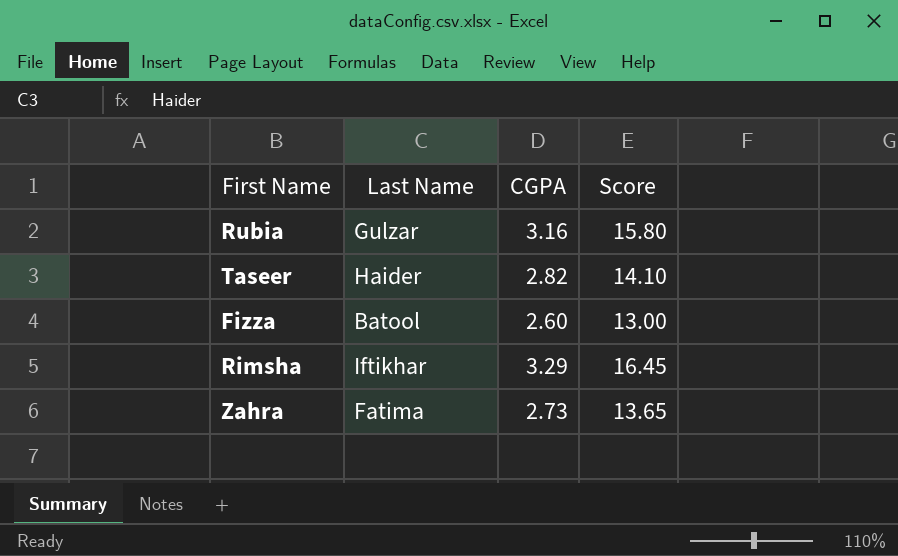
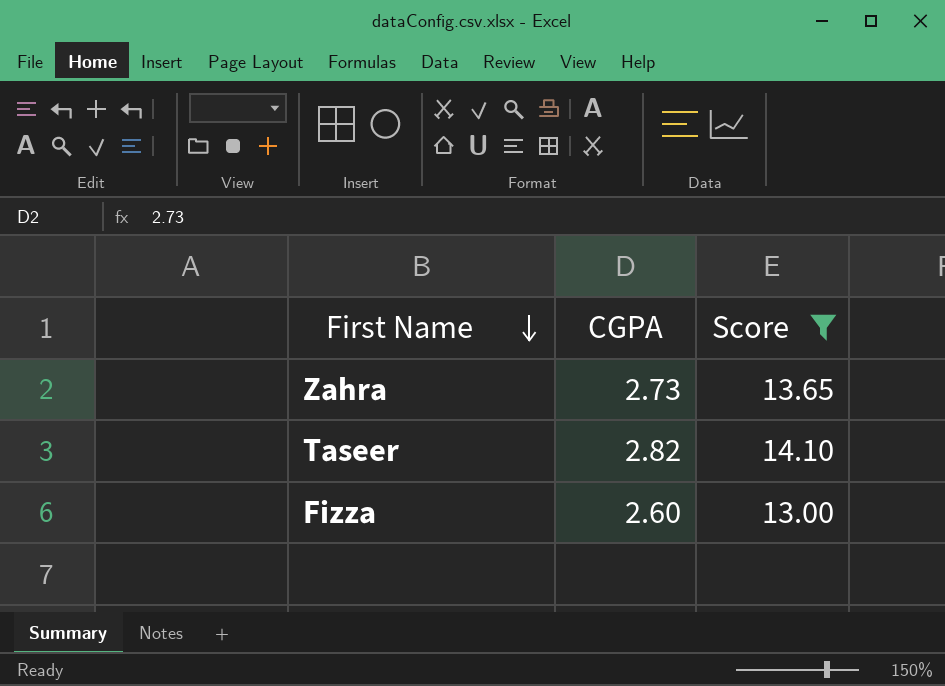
filter: none -> Score <= 14.10
row order: none -> First Name descending
column Last Name | position: 2 -> none

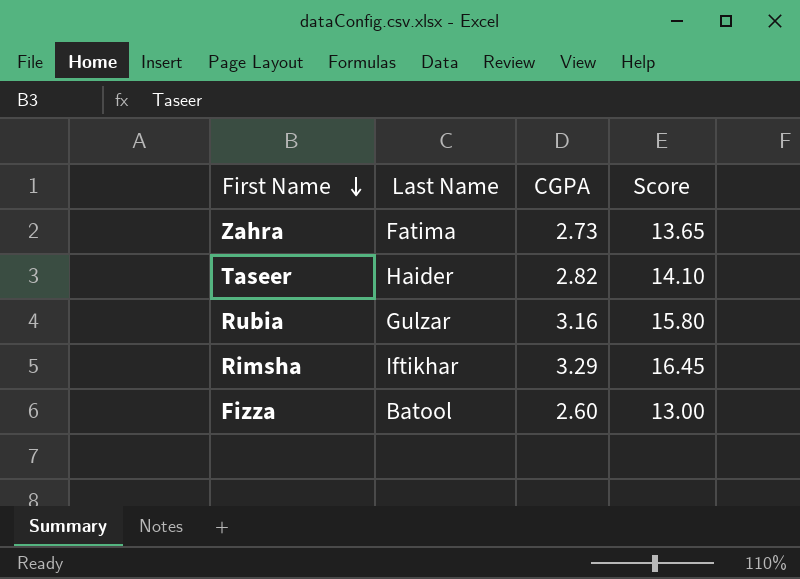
filter: Score <= 14.10 -> none
column Last Name | position: none -> 2

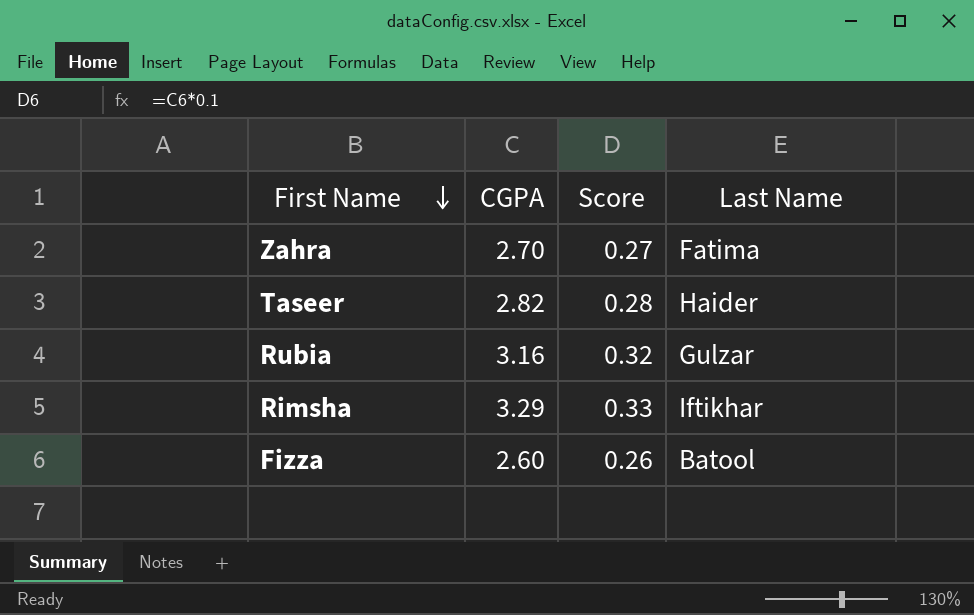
column Score | formula: [CGPA] * 5 -> [CGPA] * 0.1
column Last Name | position: 2 -> 4
Zahra | CGPA: 2.73 -> 2.70

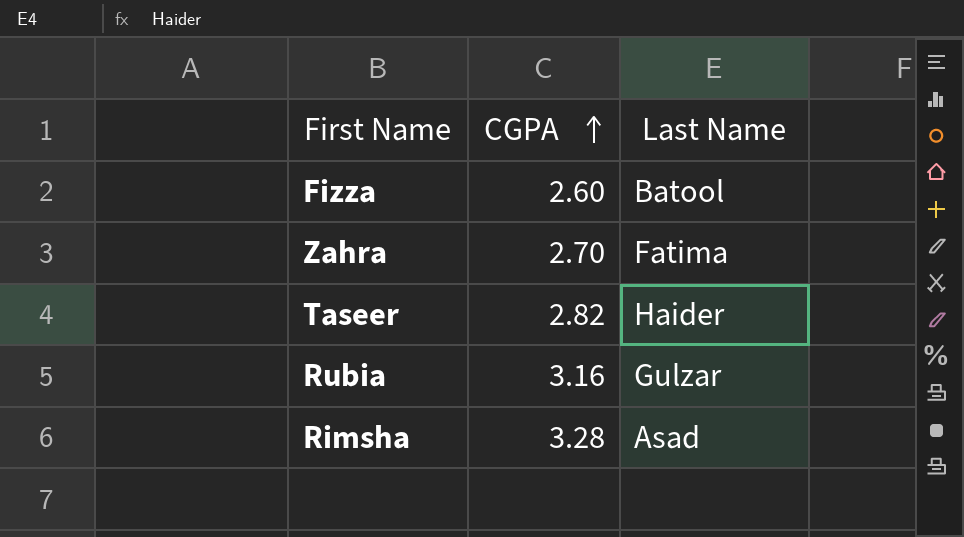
row order: First Name descending -> CGPA ascending
column Score | formula: [CGPA] * 0.1 -> none
Rimsha | CGPA: 3.29 -> 3.28
Rimsha | Last Name: Iftikhar -> Asad

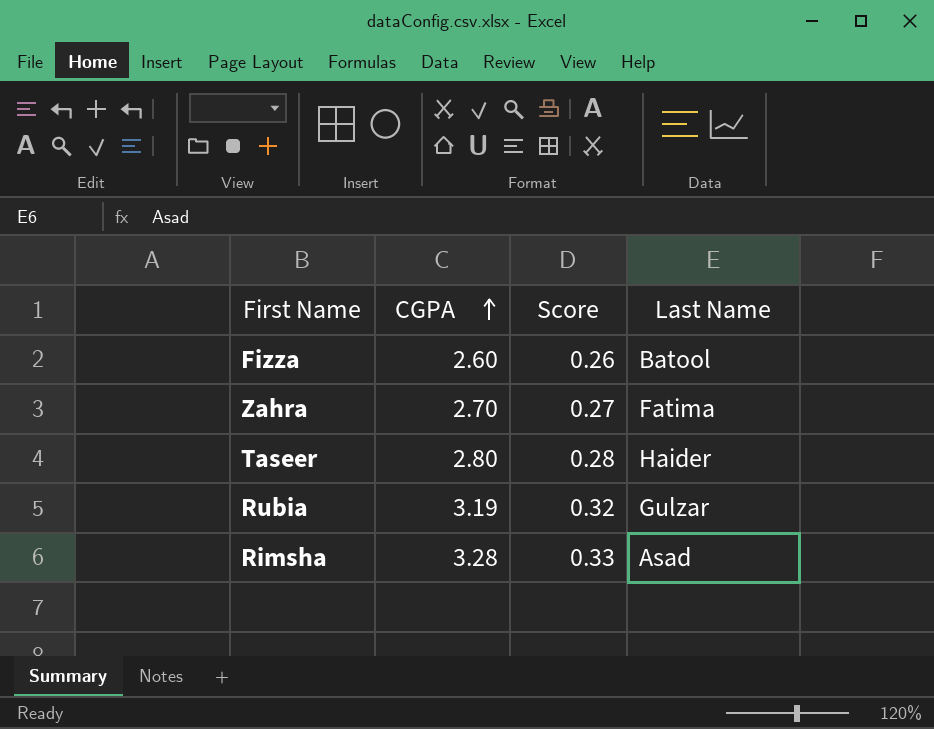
column Score | formula: none -> [CGPA] * 0.1
Taseer | CGPA: 2.82 -> 2.80
Rubia | CGPA: 3.16 -> 3.19

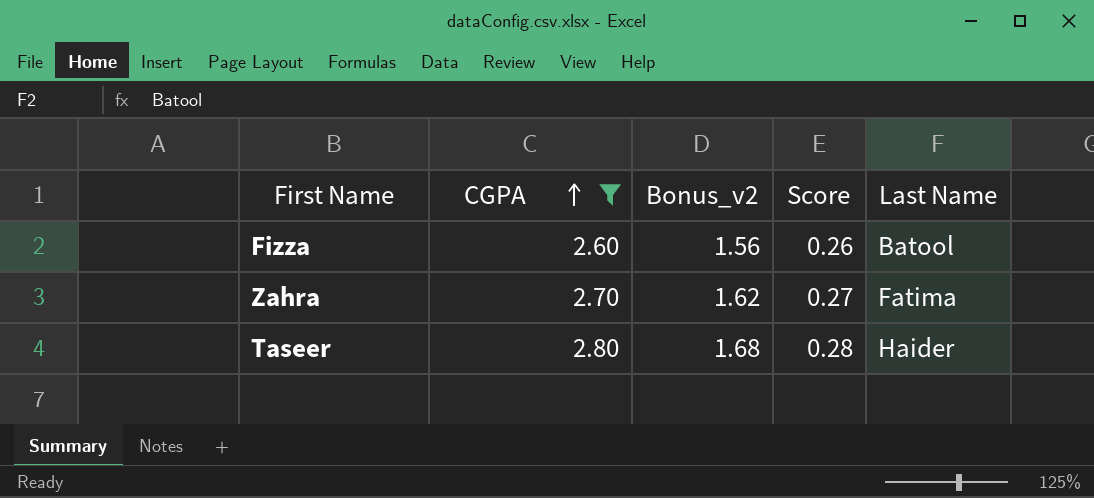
filter: none -> CGPA <= 2.80
column Bonus_v2 | formula: none -> [CGPA] * 0.6

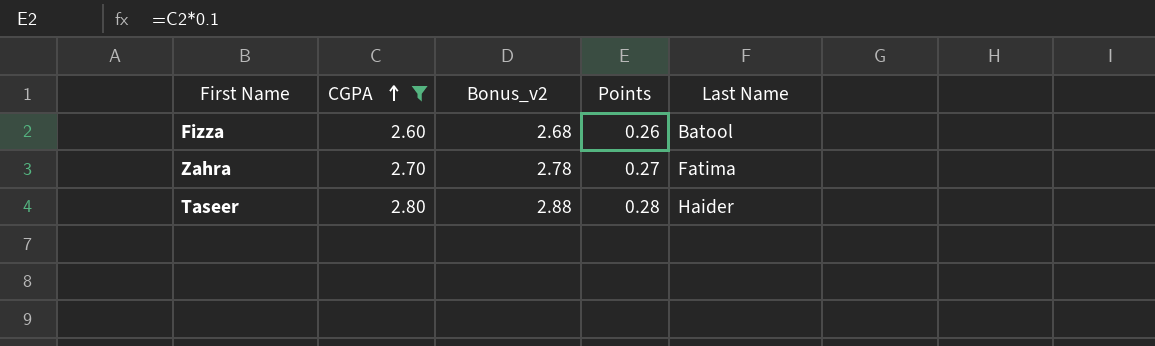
column Bonus_v2 | formula: [CGPA] * 0.6 -> [CGPA] * 1.03
column name: Score -> Points

